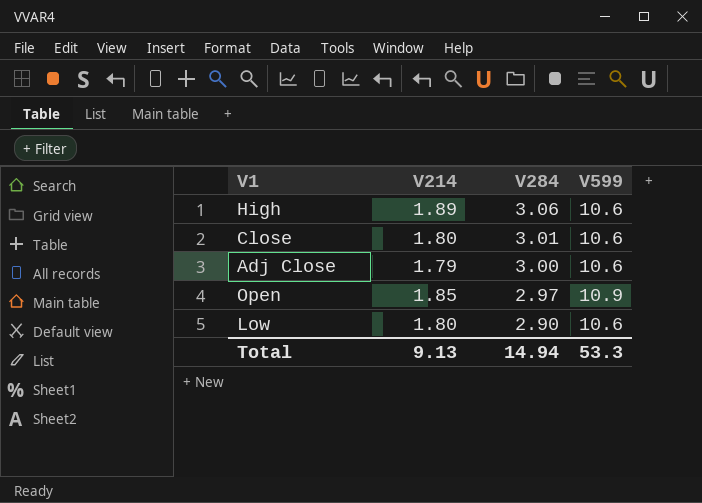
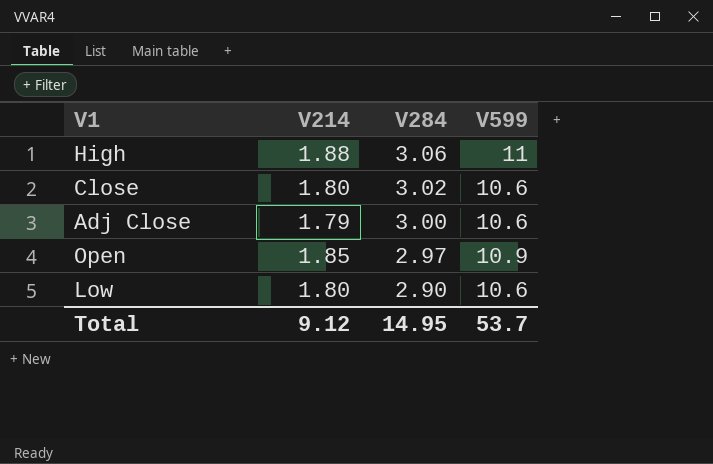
High | V214: 1.89 -> 1.88
High | V599: 10.6 -> 11
Close | V284: 3.01 -> 3.02
Total | V214: 9.13 -> 9.12
Total | V284: 14.94 -> 14.95
Total | V599: 53.3 -> 53.7

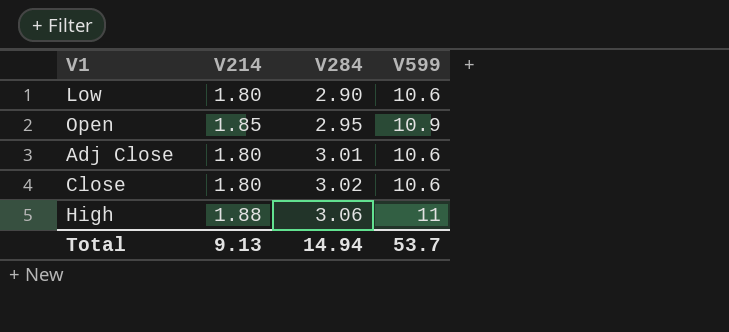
row order: V284 descending -> V284 ascending
Open | V284: 2.97 -> 2.95
Adj Close | V214: 1.79 -> 1.80
Adj Close | V284: 3.00 -> 3.01
Total | V214: 9.12 -> 9.13
Total | V284: 14.95 -> 14.94

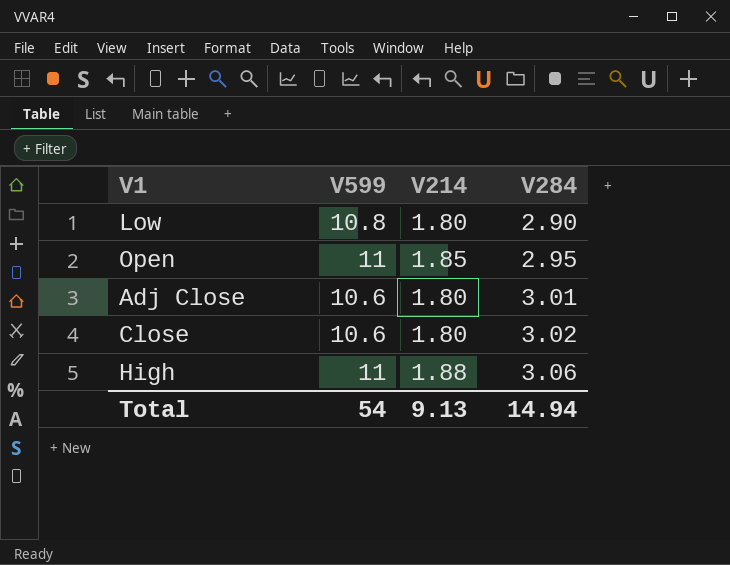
column V599 | position: 4 -> 2
Low | V599: 10.6 -> 10.8
Open | V599: 10.9 -> 11
Total | V599: 53.7 -> 54

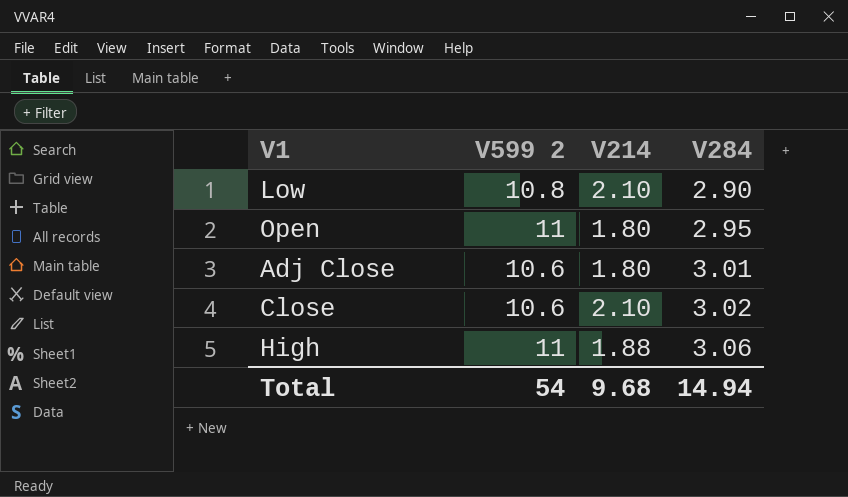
column name: V599 -> V599 2
Low | V214: 1.80 -> 2.10
Open | V214: 1.85 -> 1.80
Close | V214: 1.80 -> 2.10
Total | V214: 9.13 -> 9.68

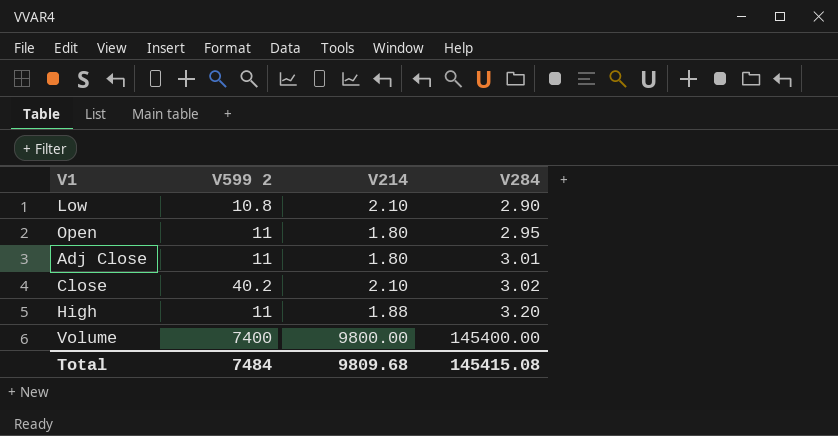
Adj Close | V599 2: 10.6 -> 11
Close | V599 2: 10.6 -> 40.2
High | V284: 3.06 -> 3.20
row Volume: none -> 7400 | 9800.00 | 145400.00
Total | V599 2: 54 -> 7484
Total | V214: 9.68 -> 9809.68
Total | V284: 14.94 -> 145415.08

